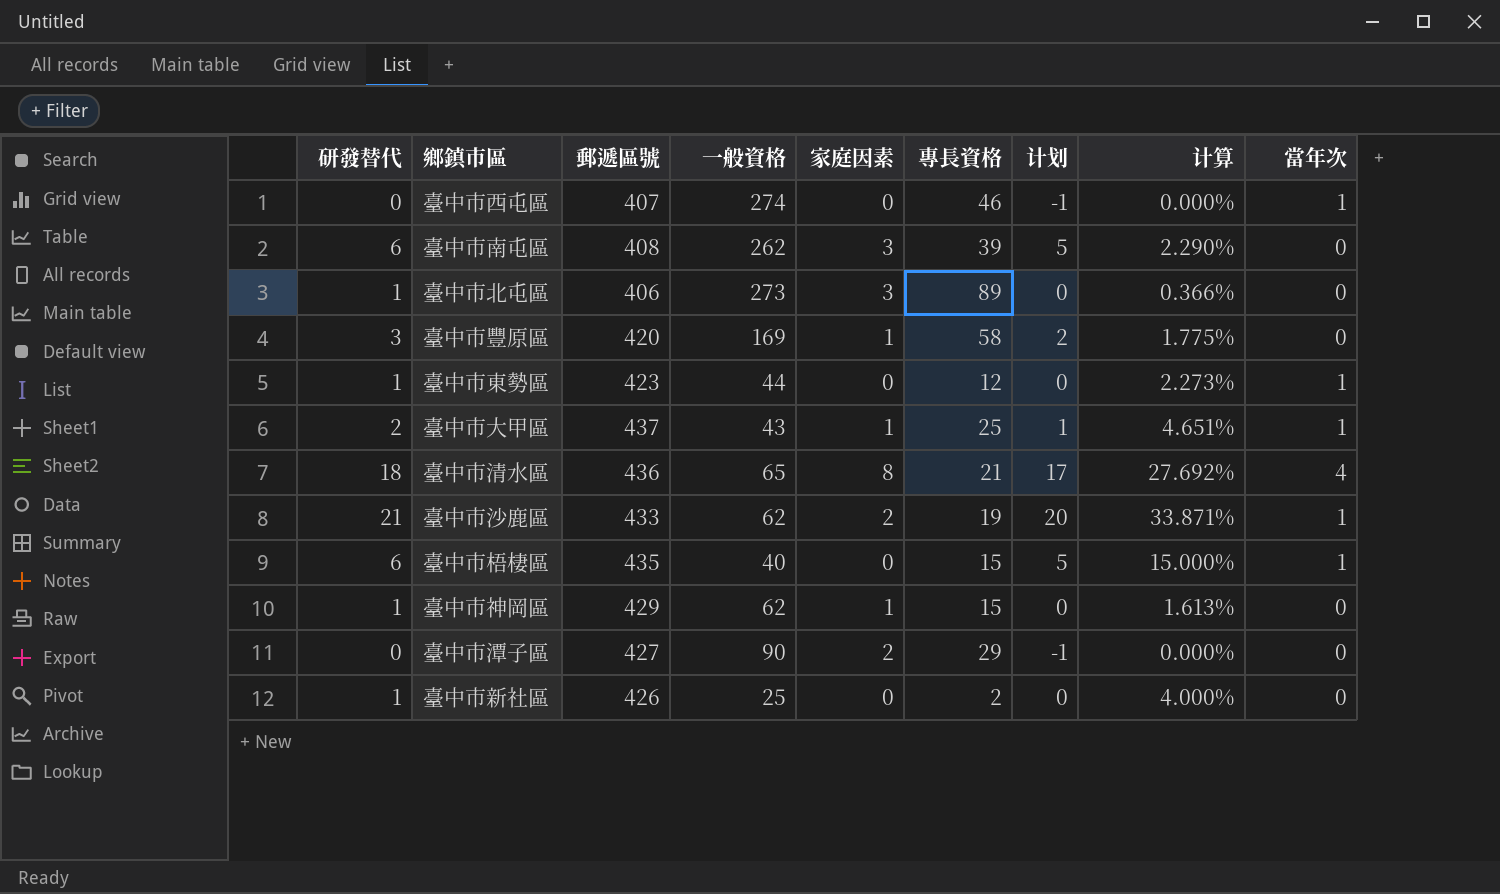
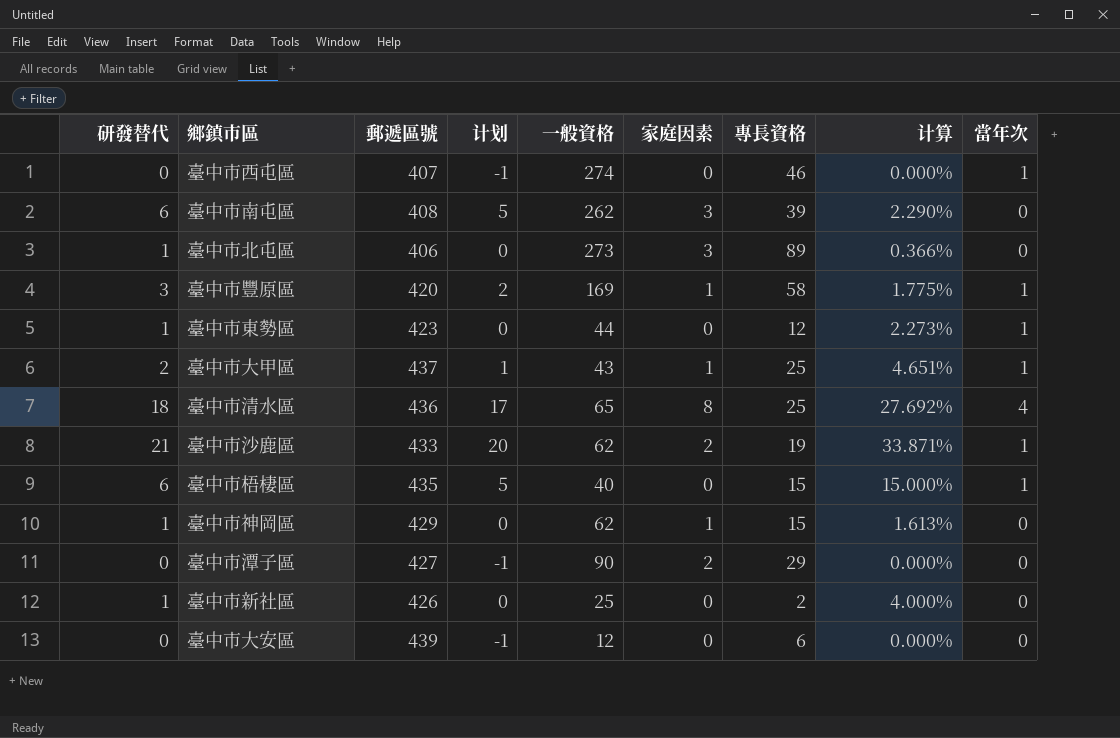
column 计划 | position: 7 -> 4
臺中市豐原區 | 當年次: 0 -> 1
臺中市清水區 | 專長資格: 21 -> 25
row 臺中市大安區: none -> 0 | 439 | -1 | 12 | 0 | 6 | 0.000% | 0

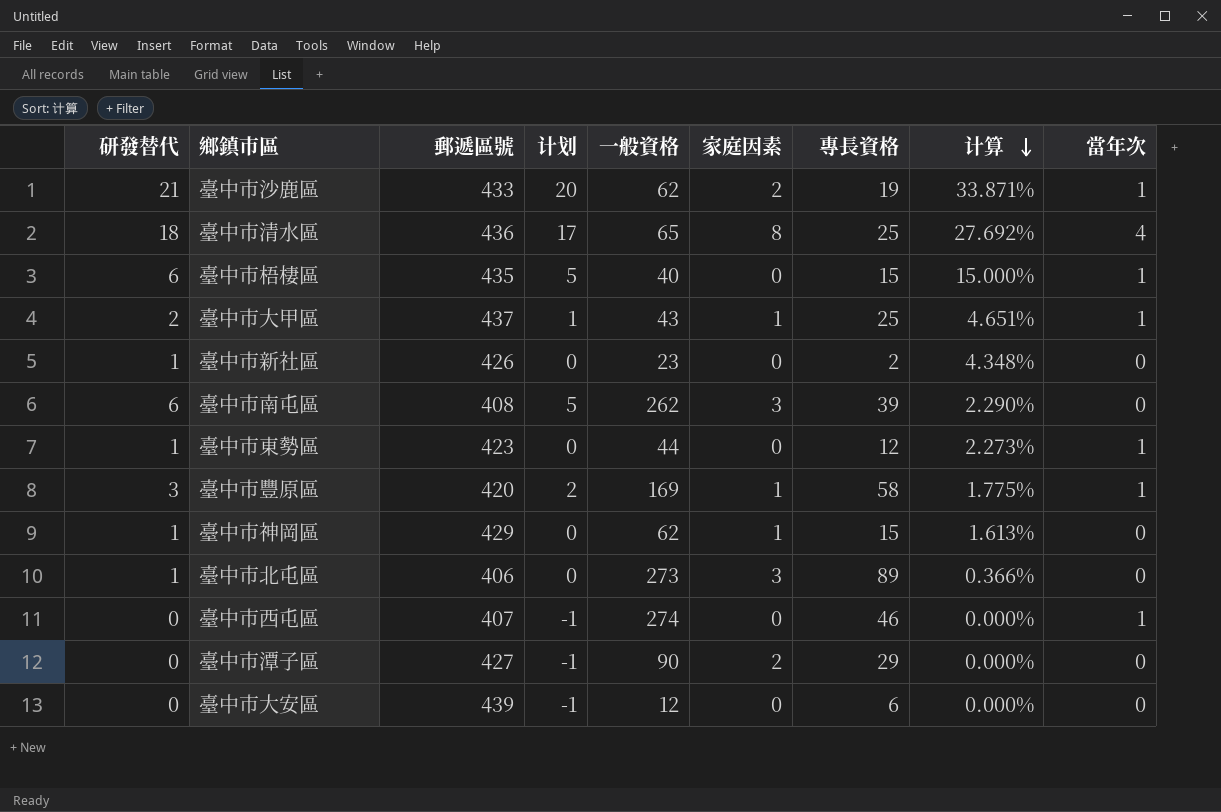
row order: none -> 计算 descending
臺中市新社區 | 一般資格: 25 -> 23
臺中市新社區 | 计算: 4.000% -> 4.348%

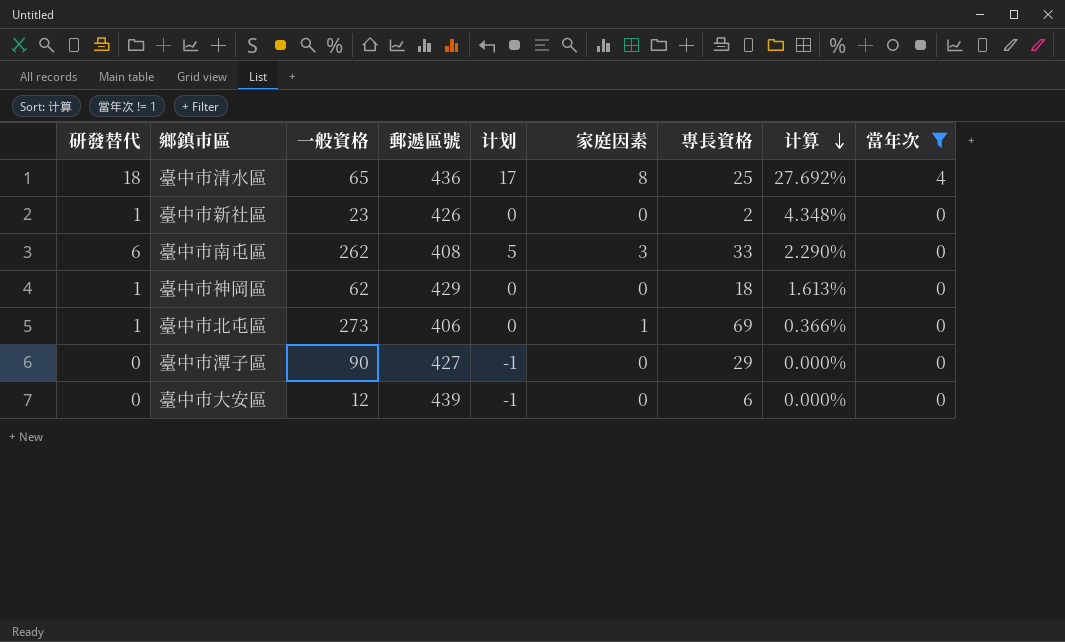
filter: none -> 當年次 != 1
column 一般資格 | position: 5 -> 3
臺中市南屯區 | 專長資格: 39 -> 33
臺中市神岡區 | 家庭因素: 1 -> 0
臺中市神岡區 | 專長資格: 15 -> 18
臺中市北屯區 | 家庭因素: 3 -> 1
臺中市北屯區 | 專長資格: 89 -> 69
臺中市潭子區 | 家庭因素: 2 -> 0

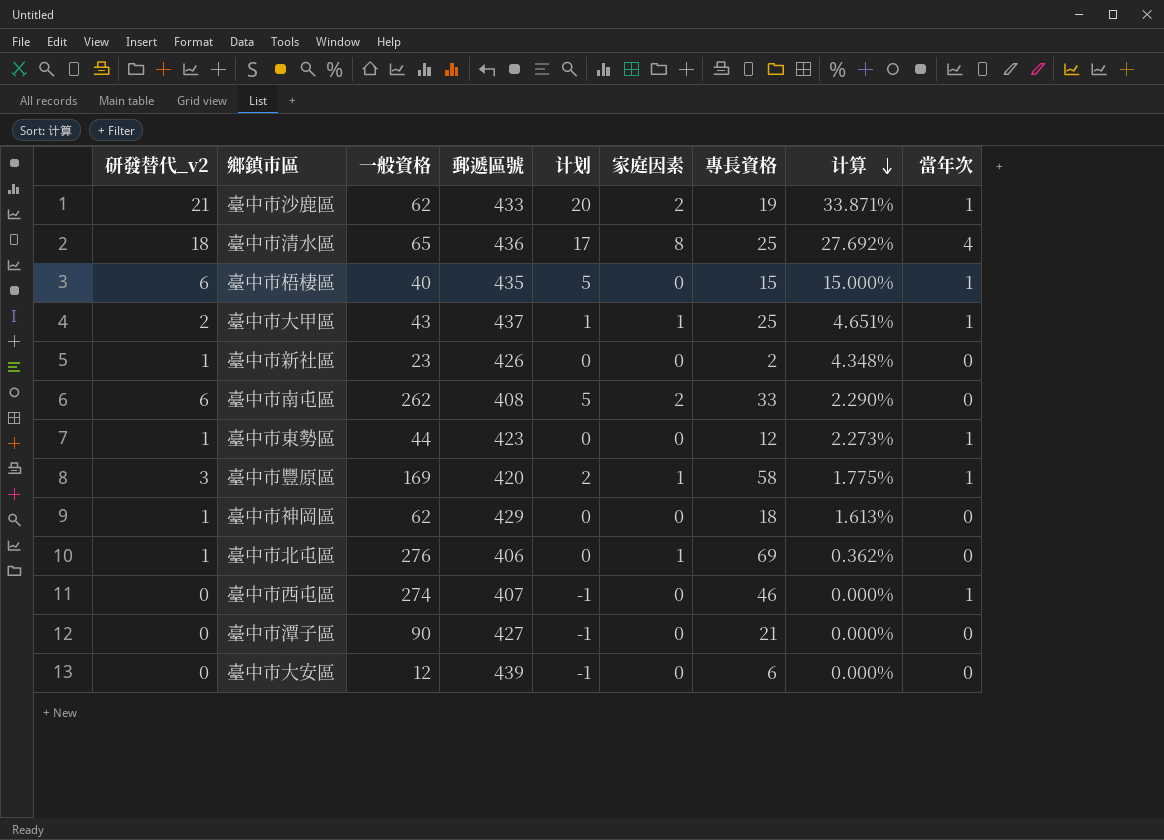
filter: 當年次 != 1 -> none
column name: 研發替代 -> 研發替代_v2
臺中市南屯區 | 家庭因素: 3 -> 2
臺中市北屯區 | 一般資格: 273 -> 276
臺中市北屯區 | 计算: 0.366% -> 0.362%
臺中市潭子區 | 專長資格: 29 -> 21

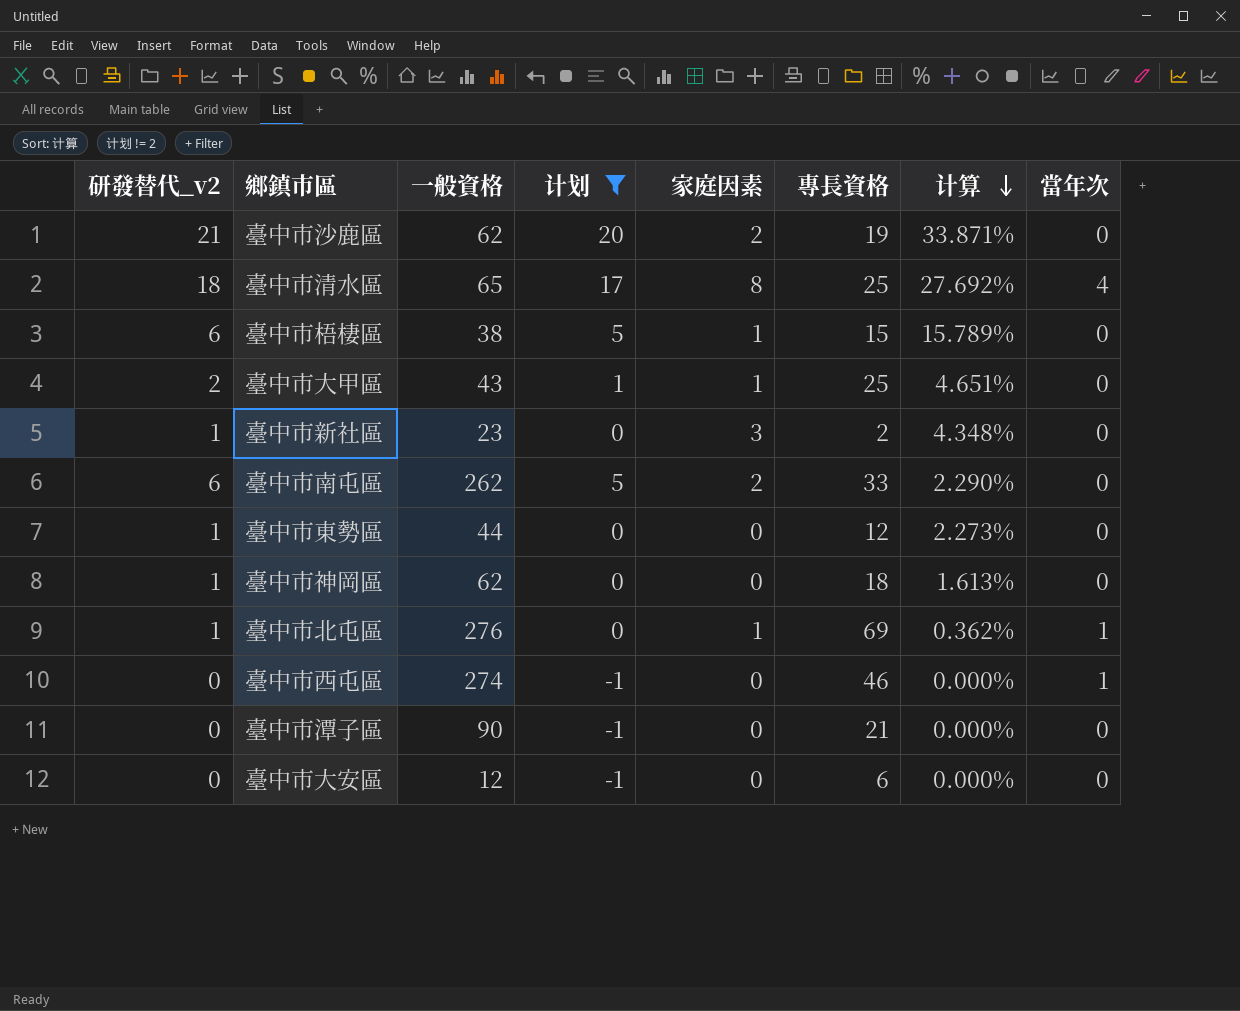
filter: none -> 计划 != 2
column 郵遞區號 | position: 4 -> none
臺中市沙鹿區 | 當年次: 1 -> 0
臺中市梧棲區 | 一般資格: 40 -> 38
臺中市梧棲區 | 家庭因素: 0 -> 1
臺中市梧棲區 | 计算: 15.000% -> 15.789%
臺中市梧棲區 | 當年次: 1 -> 0
臺中市大甲區 | 當年次: 1 -> 0
臺中市新社區 | 家庭因素: 0 -> 3
臺中市東勢區 | 當年次: 1 -> 0
臺中市北屯區 | 當年次: 0 -> 1

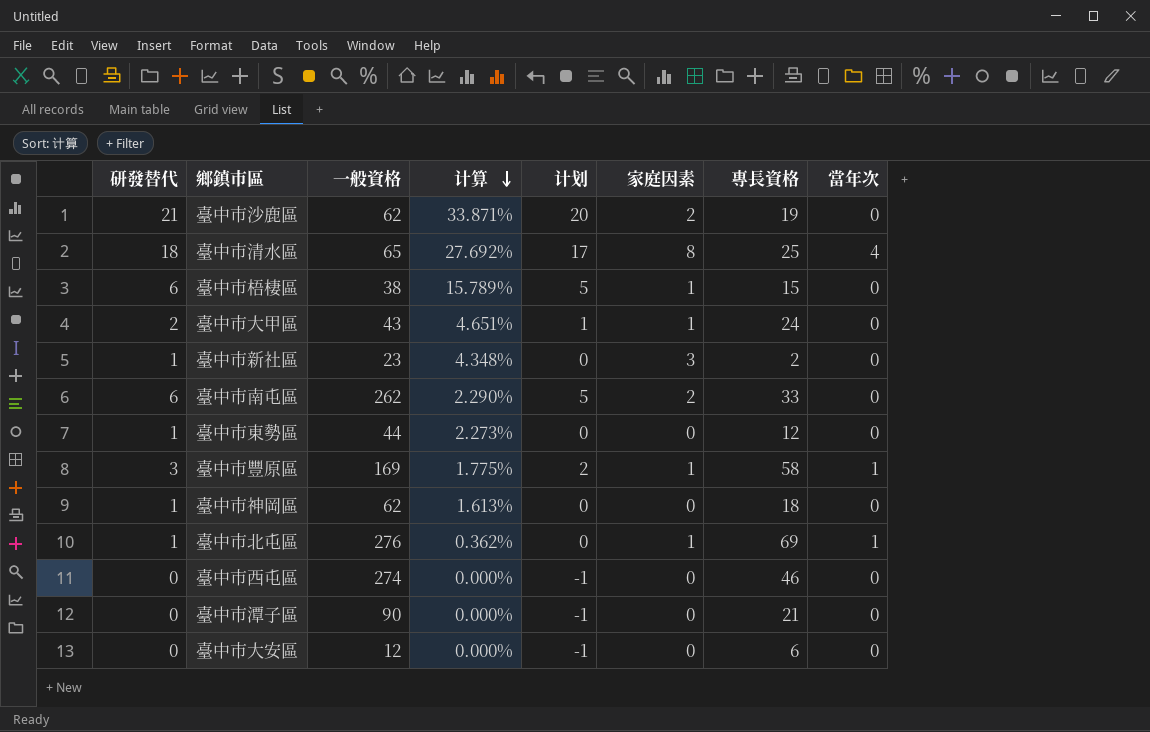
filter: 计划 != 2 -> none
column name: 研發替代_v2 -> 研發替代
column 计算 | position: 7 -> 4
臺中市大甲區 | 專長資格: 25 -> 24
臺中市西屯區 | 當年次: 1 -> 0

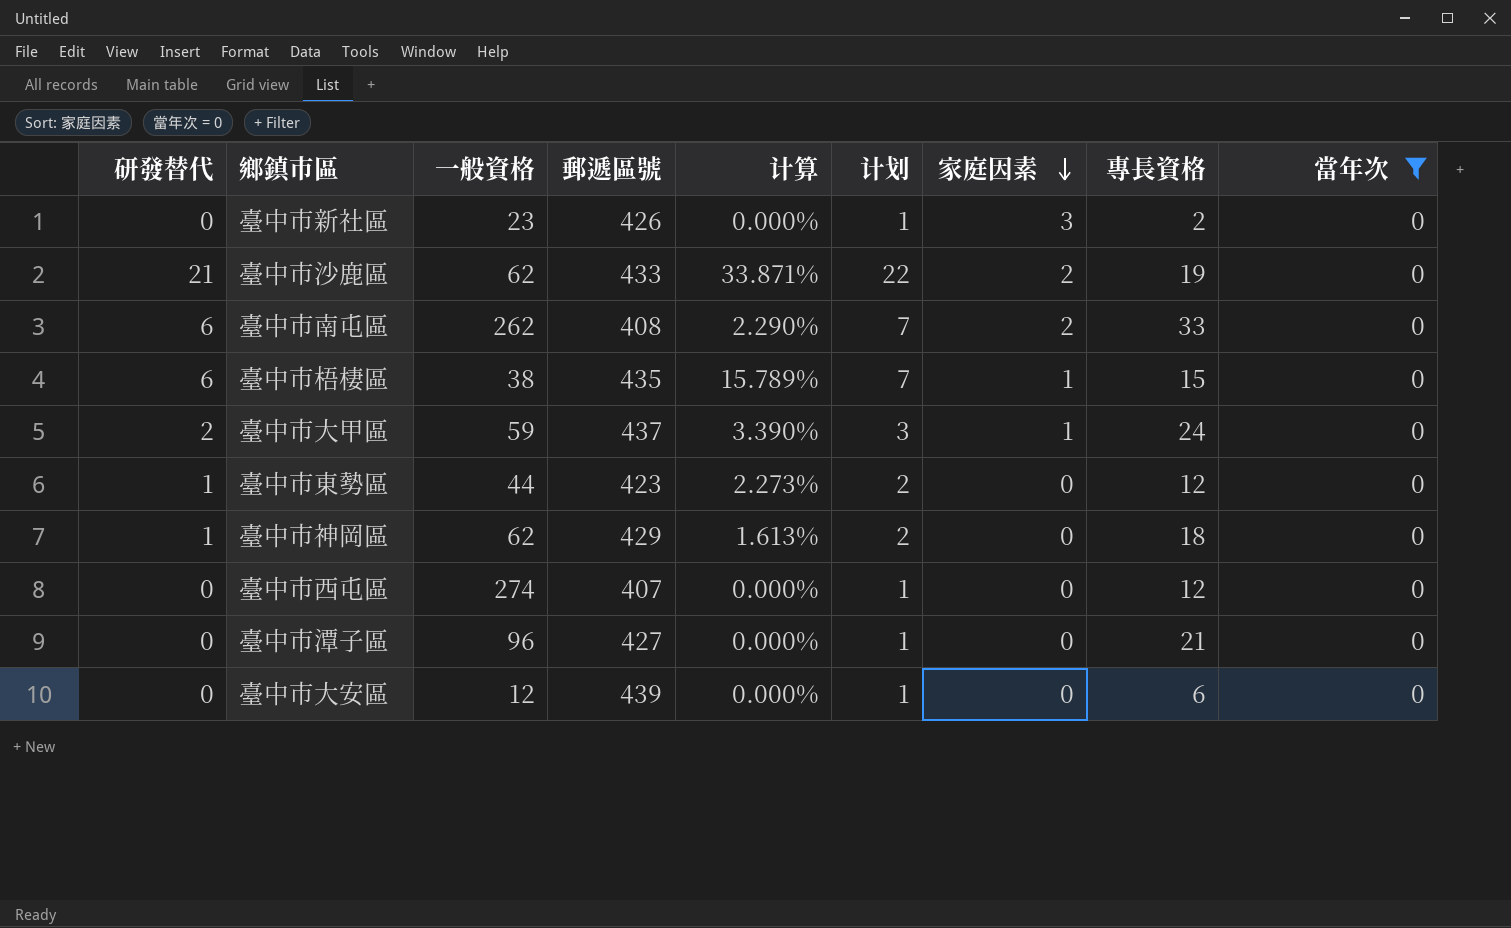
filter: none -> 當年次 = 0
row order: 计算 descending -> 家庭因素 descending
column 郵遞區號 | position: none -> 4
column 计划 | formula: [研發替代] - 1 -> [研發替代] + 1
臺中市新社區 | 研發替代: 1 -> 0
臺中市新社區 | 计算: 4.348% -> 0.000%
臺中市大甲區 | 一般資格: 43 -> 59
臺中市大甲區 | 计算: 4.651% -> 3.390%
臺中市西屯區 | 專長資格: 46 -> 12
臺中市潭子區 | 一般資格: 90 -> 96

